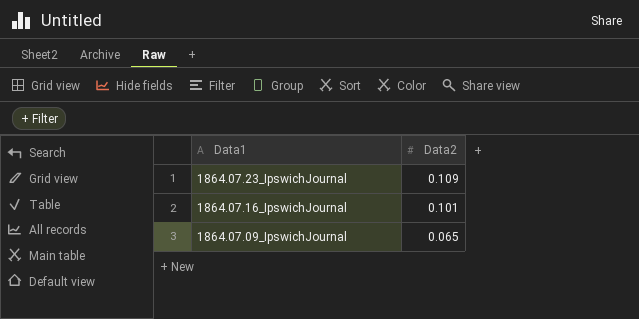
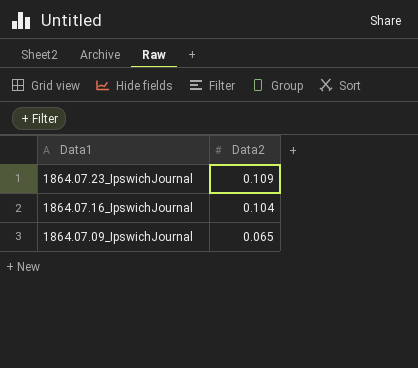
1864.07.16_IpswichJournal | Data2: 0.101 -> 0.104

